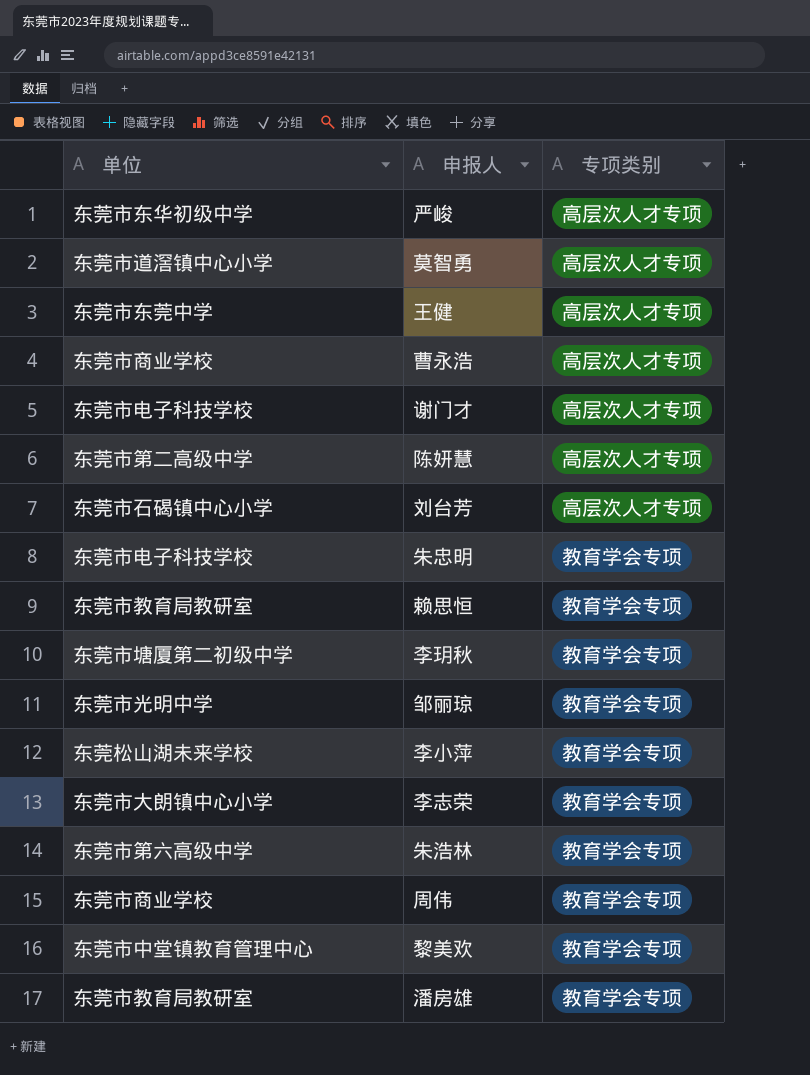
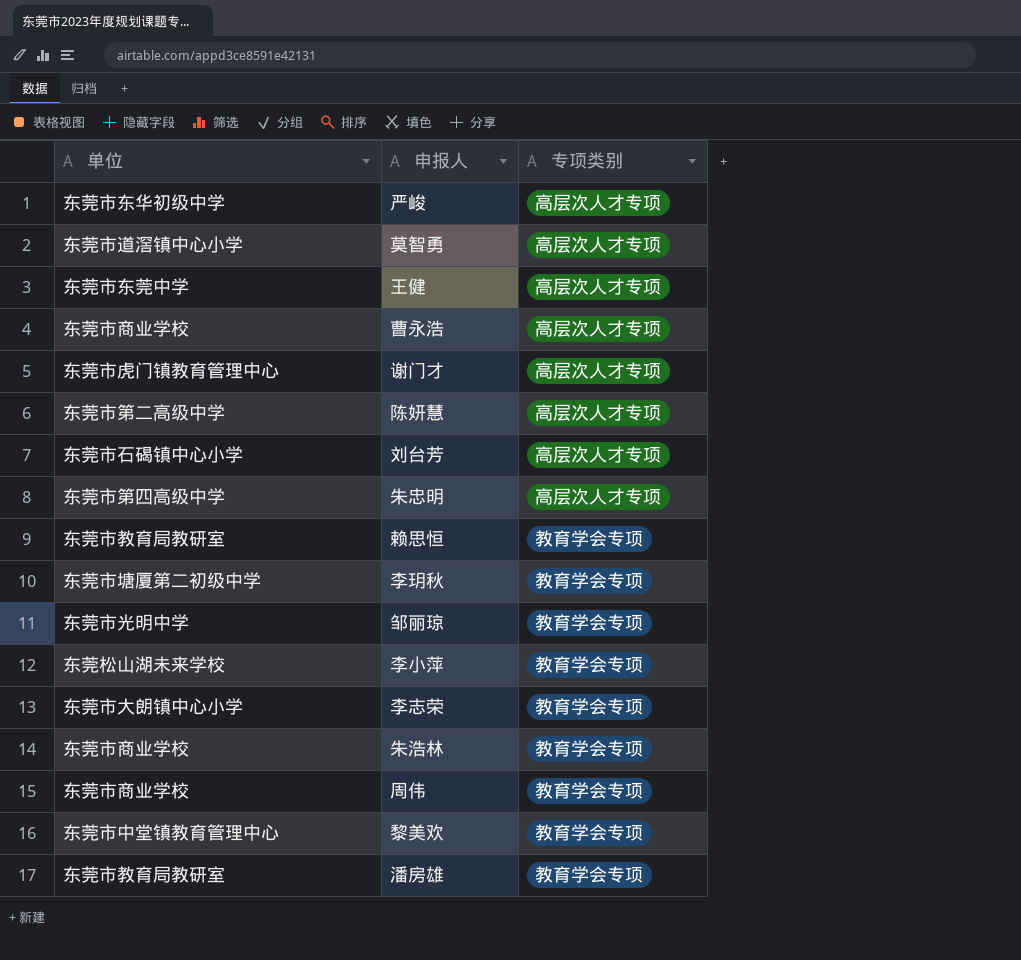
谢门才 | 单位: 东莞市电子科技学校 -> 东莞市虎门镇教育管理中心
朱忠明 | 单位: 东莞市电子科技学校 -> 东莞市第四高级中学
朱忠明 | 专项类别: 教育学会专项 -> 高层次人才专项
朱浩林 | 单位: 东莞市第六高级中学 -> 东莞市商业学校

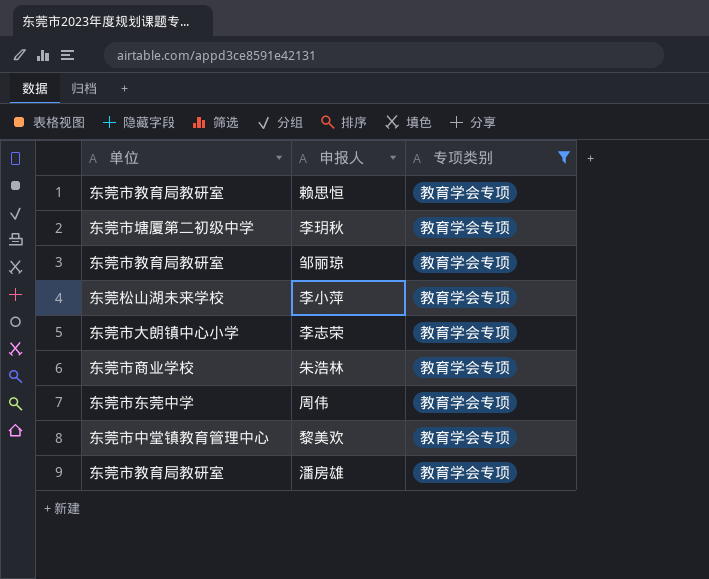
filter: none -> 专项类别 = 教育学会专项
邹丽琼 | 单位: 东莞市光明中学 -> 东莞市教育局教研室
周伟 | 单位: 东莞市商业学校 -> 东莞市东莞中学

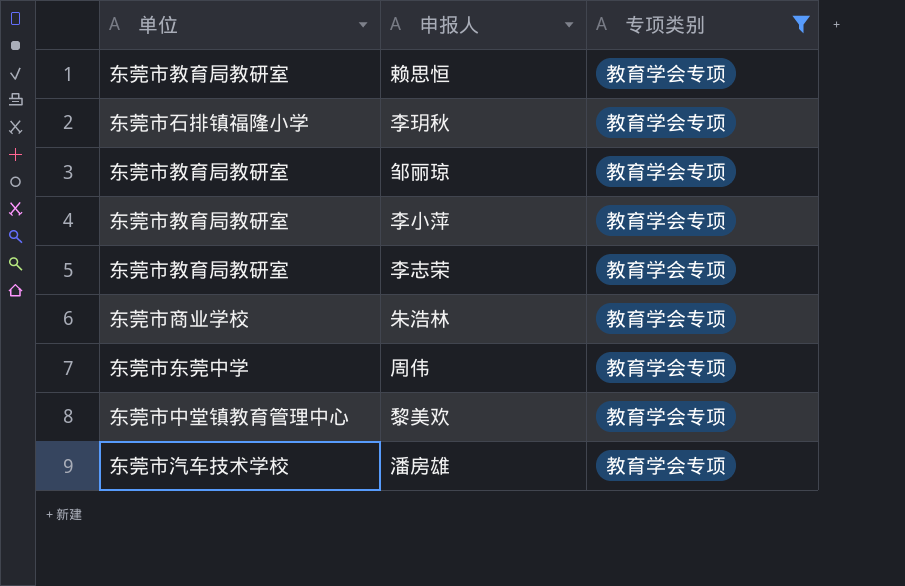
李玥秋 | 单位: 东莞市塘厦第二初级中学 -> 东莞市石排镇福隆小学
李小萍 | 单位: 东莞松山湖未来学校 -> 东莞市教育局教研室
李志荣 | 单位: 东莞市大朗镇中心小学 -> 东莞市教育局教研室
潘房雄 | 单位: 东莞市教育局教研室 -> 东莞市汽车技术学校

